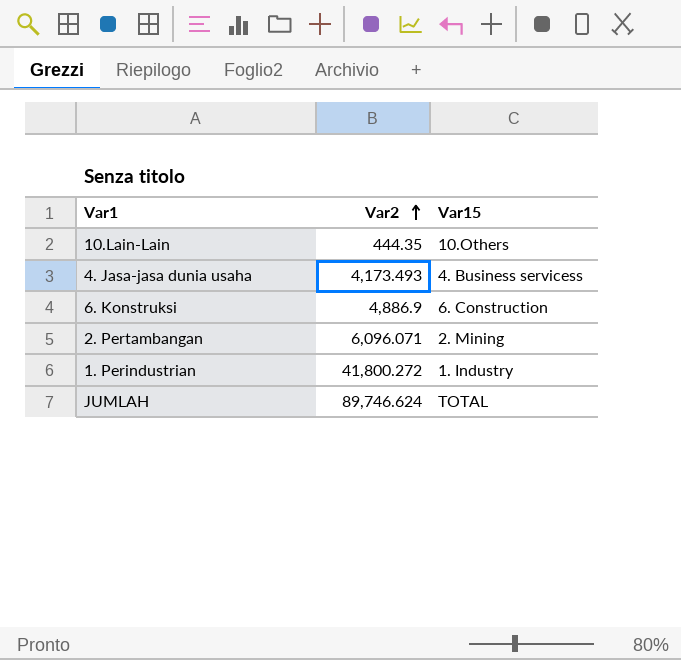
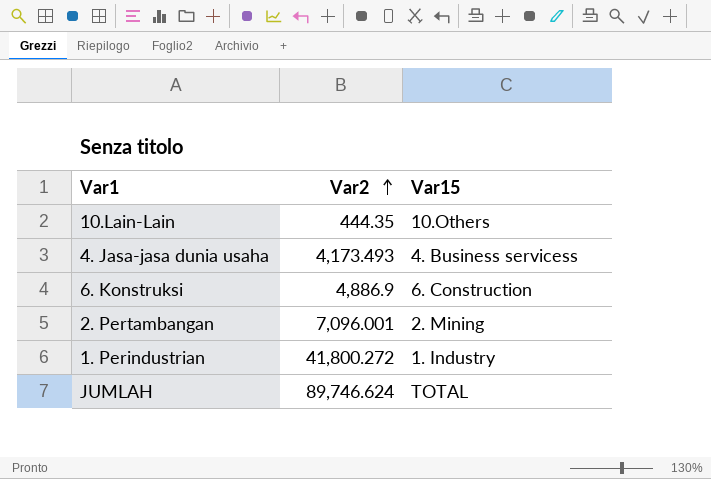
2. Pertambangan | Var2: 6,096.071 -> 7,096.001

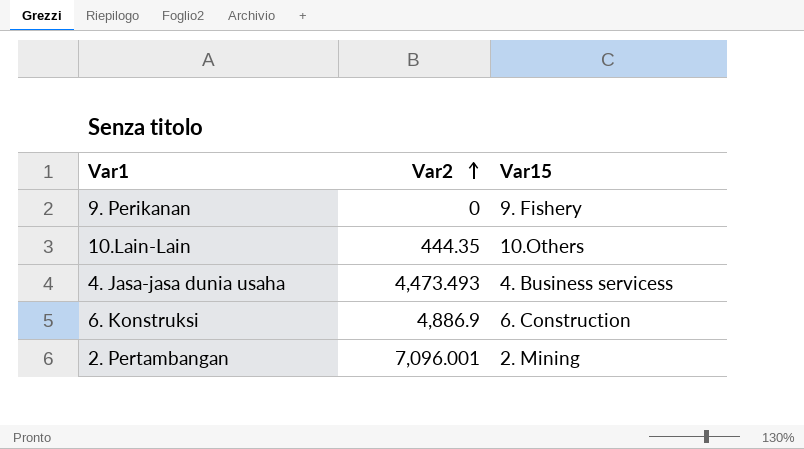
row 1. Perindustrian: 41,800.272 | 1. Industry -> none
row JUMLAH: 89,746.624 | TOTAL -> none
row 9. Perikanan: none -> 0 | 9. Fishery
4. Jasa-jasa dunia usaha | Var2: 4,173.493 -> 4,473.493

